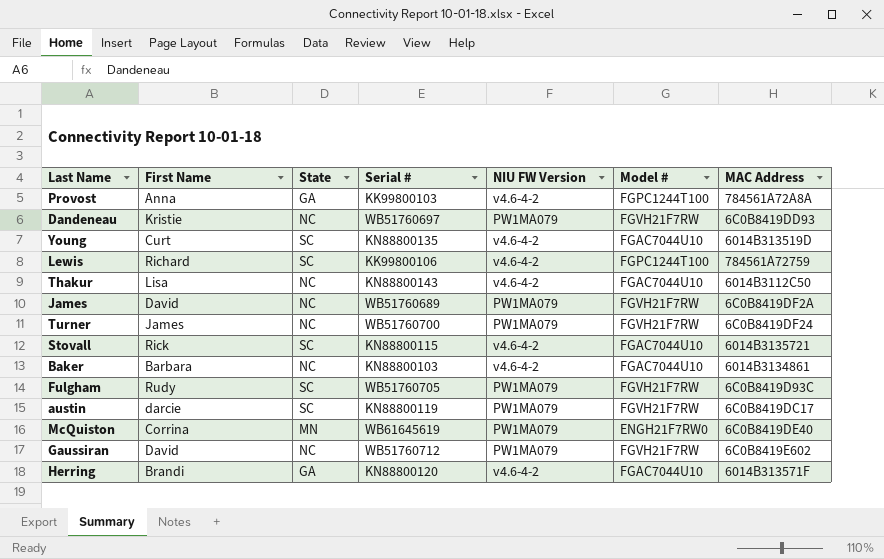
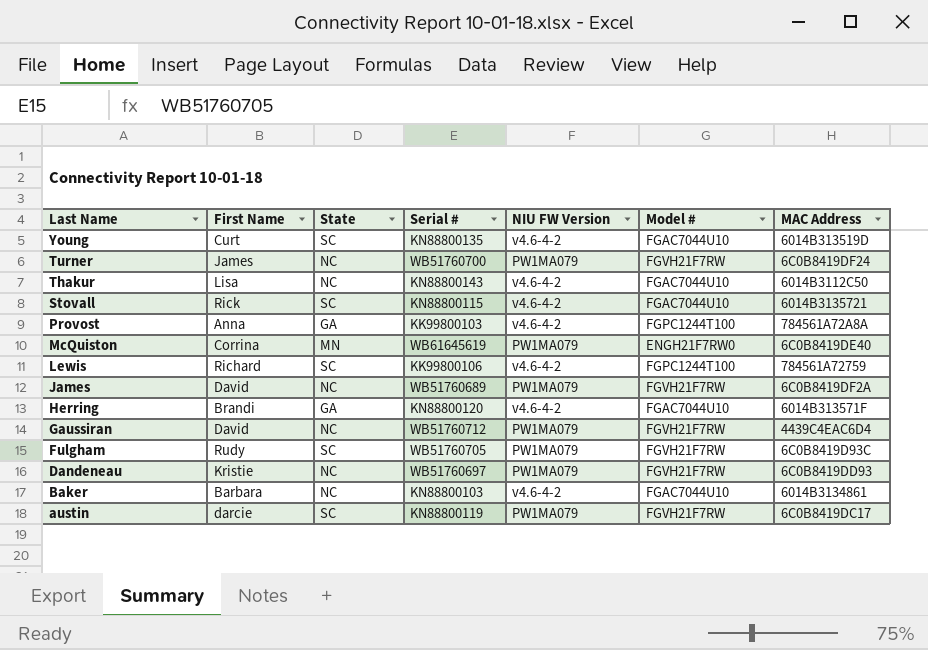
row order: none -> Last Name descending
Gaussiran | MAC Address: 6C0B8419E602 -> 4439C4EAC6D4

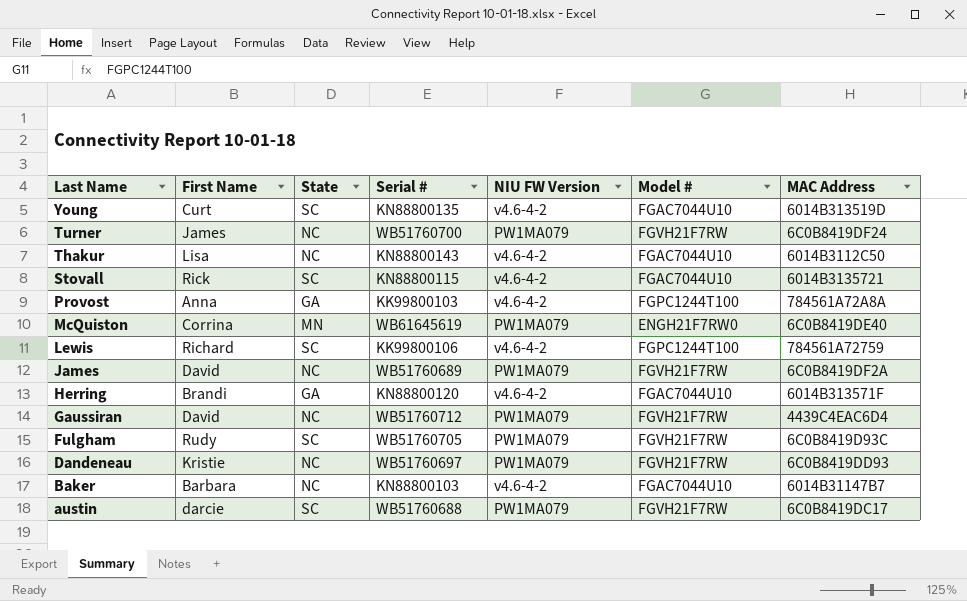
Baker | MAC Address: 6014B3134861 -> 6014B31147B7
austin | Serial #: KN88800119 -> WB51760688

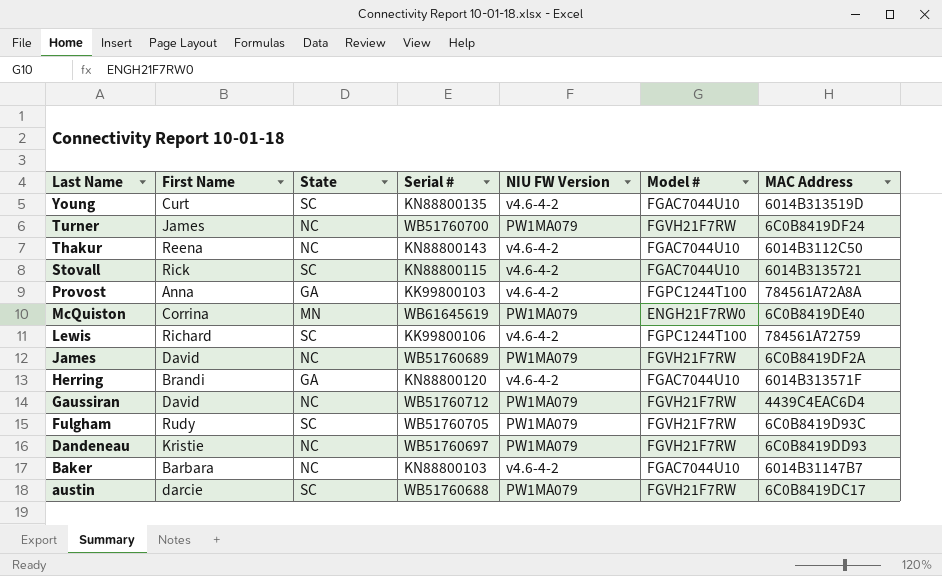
Thakur | First Name: Lisa -> Reena

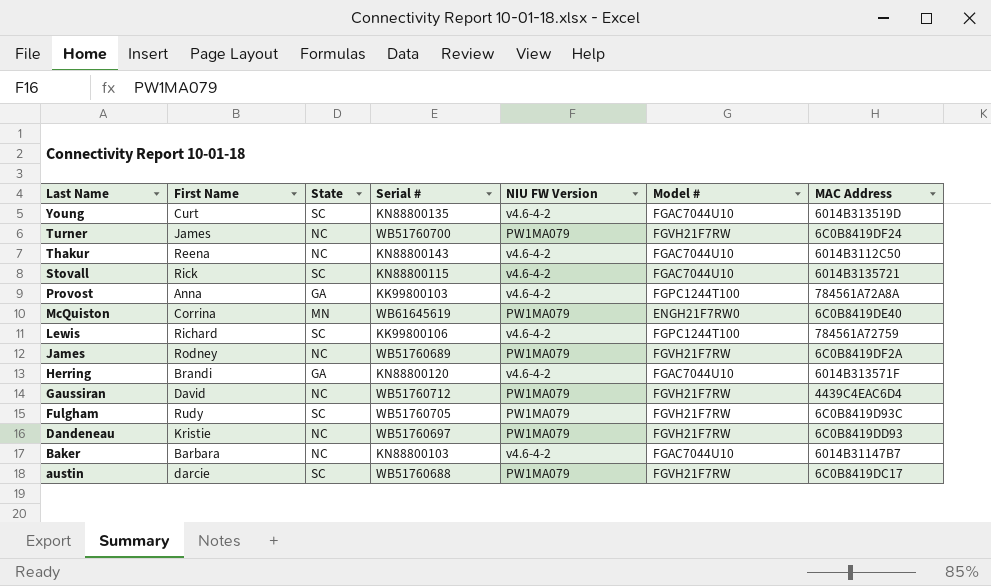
James | First Name: David -> Rodney

